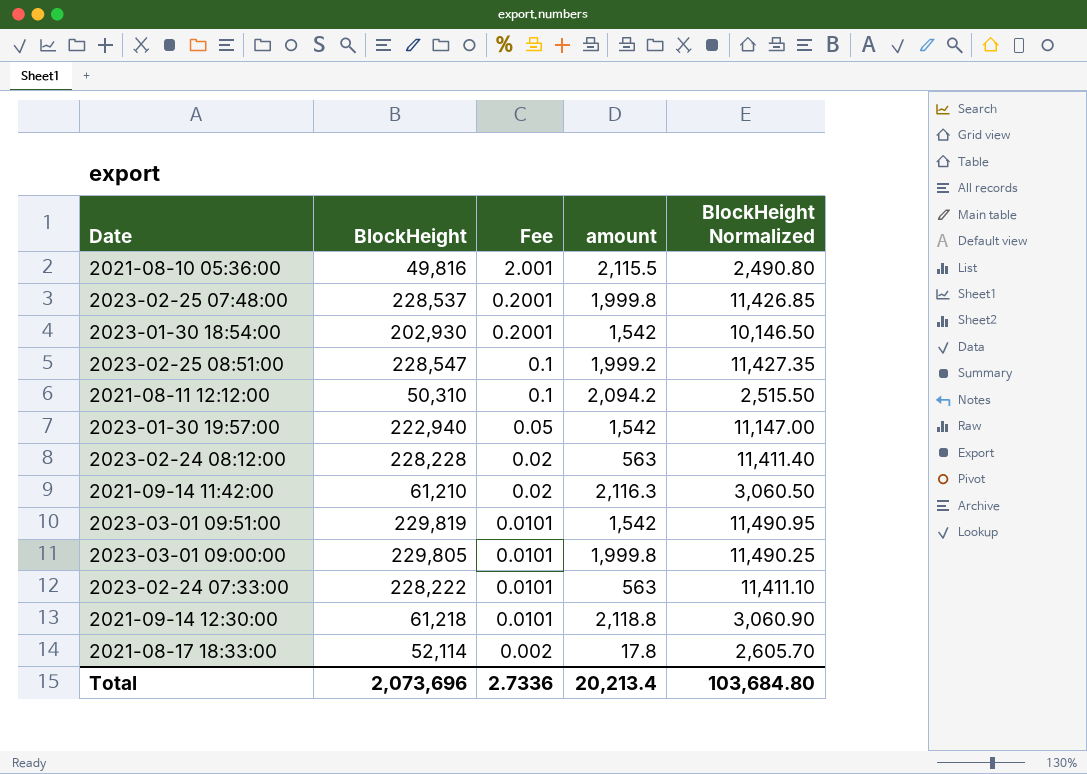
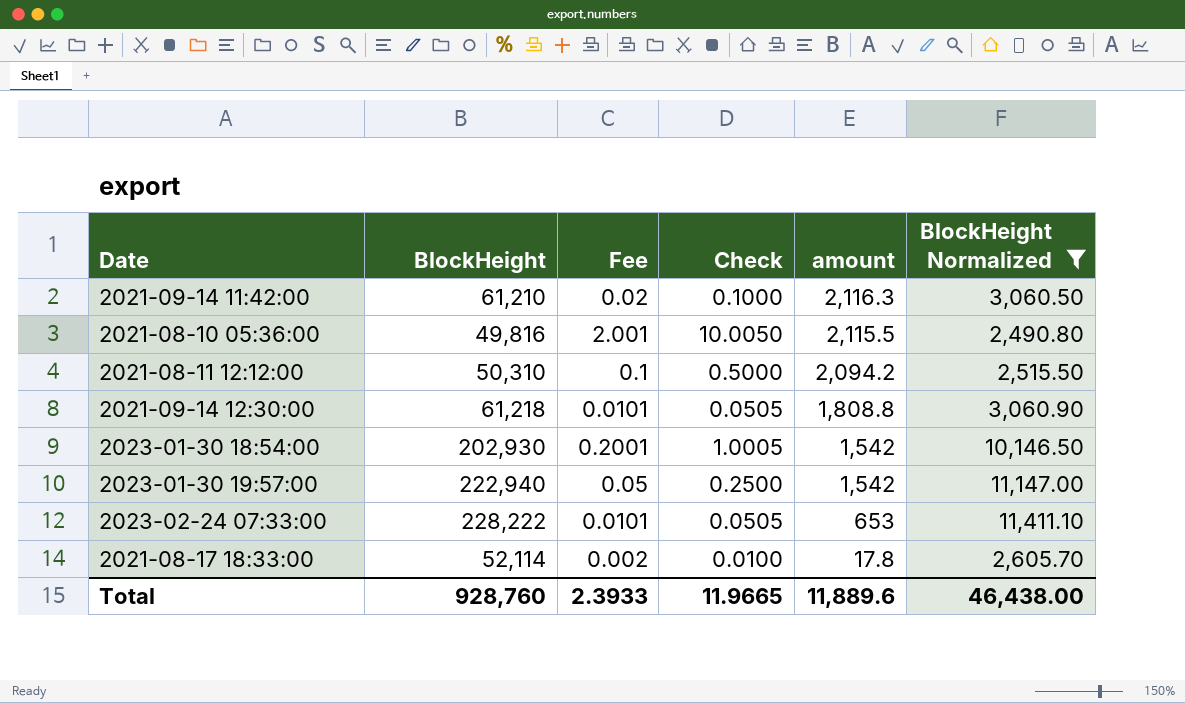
filter: none -> BlockHeight Normalized <= 11,411.10
row order: Fee descending -> amount descending
column Check | formula: none -> [Fee] * 5
2021-09-14 12:30:00 | amount: 2,118.8 -> 1,808.8
2023-02-24 07:33:00 | amount: 563 -> 653
Total | BlockHeight: 2,073,696 -> 928,760
Total | Fee: 2.7336 -> 2.3933
Total | amount: 20,213.4 -> 11,889.6
Total | BlockHeight Normalized: 103,684.80 -> 46,438.00

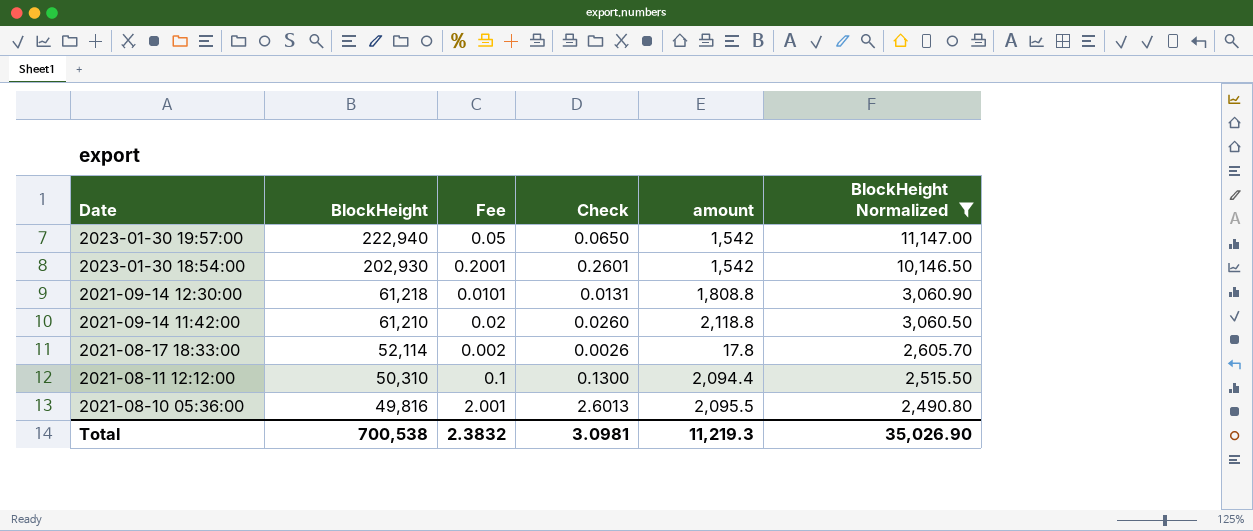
row order: amount descending -> Date descending
column Check | formula: [Fee] * 5 -> [Fee] * 1.3
row 2023-02-24 07:33:00: 228,222 | 0.0101 | 0.0505 | 653 | 11,411.10 -> none
2021-09-14 11:42:00 | amount: 2,116.3 -> 2,118.8
2021-08-11 12:12:00 | amount: 2,094.2 -> 2,094.4
2021-08-10 05:36:00 | amount: 2,115.5 -> 2,095.5
Total | BlockHeight: 928,760 -> 700,538
Total | Fee: 2.3933 -> 2.3832
Total | Check: 11.9665 -> 3.0981
Total | amount: 11,889.6 -> 11,219.3
Total | BlockHeight Normalized: 46,438.00 -> 35,026.90

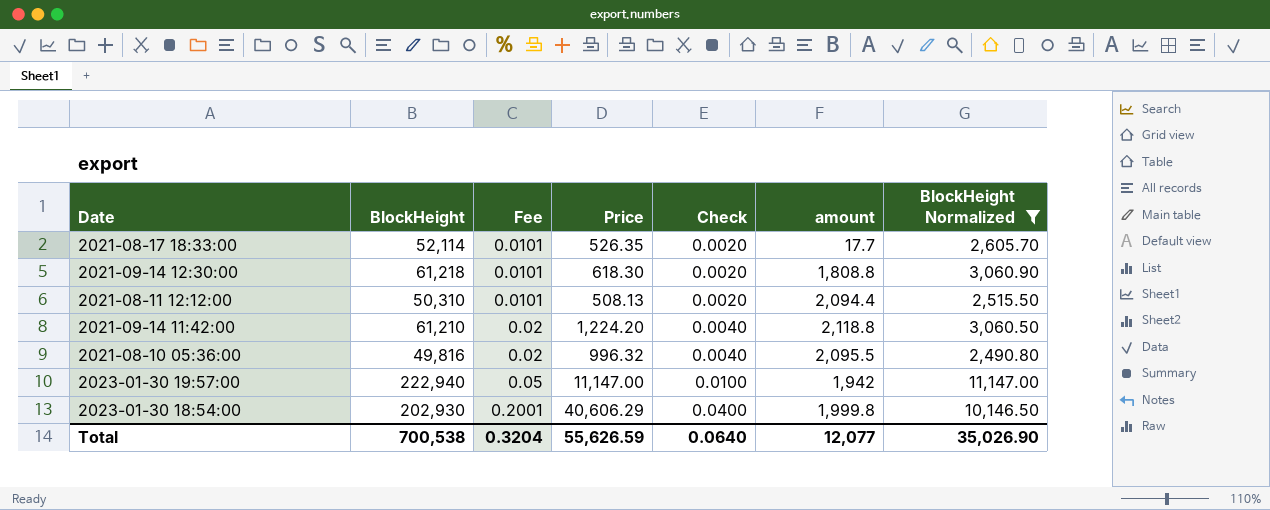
row order: Date descending -> Fee ascending
column Price | formula: none -> [BlockHeight] * [Fee]
column Check | formula: [Fee] * 1.3 -> [Fee] * 0.2
2021-08-17 18:33:00 | Fee: 0.002 -> 0.0101
2021-08-17 18:33:00 | amount: 17.8 -> 17.7
2021-08-11 12:12:00 | Fee: 0.1 -> 0.0101
2021-08-10 05:36:00 | Fee: 2.001 -> 0.02
2023-01-30 19:57:00 | amount: 1,542 -> 1,942
2023-01-30 18:54:00 | amount: 1,542 -> 1,999.8
Total | Fee: 2.3832 -> 0.3204
Total | Check: 3.0981 -> 0.0640
Total | amount: 11,219.3 -> 12,077

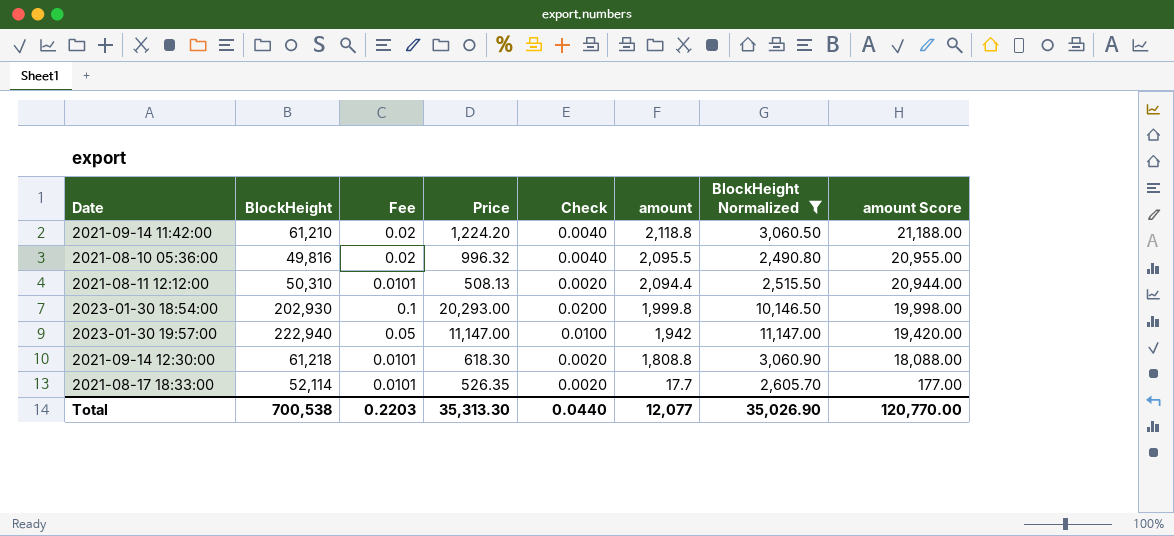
row order: Fee ascending -> amount descending
column amount Score | formula: none -> [amount] * 10
2023-01-30 18:54:00 | Fee: 0.2001 -> 0.1
2023-01-30 18:54:00 | Price: 40,606.29 -> 20,293.00
2023-01-30 18:54:00 | Check: 0.0400 -> 0.0200
Total | Fee: 0.3204 -> 0.2203
Total | Price: 55,626.59 -> 35,313.30
Total | Check: 0.0640 -> 0.0440

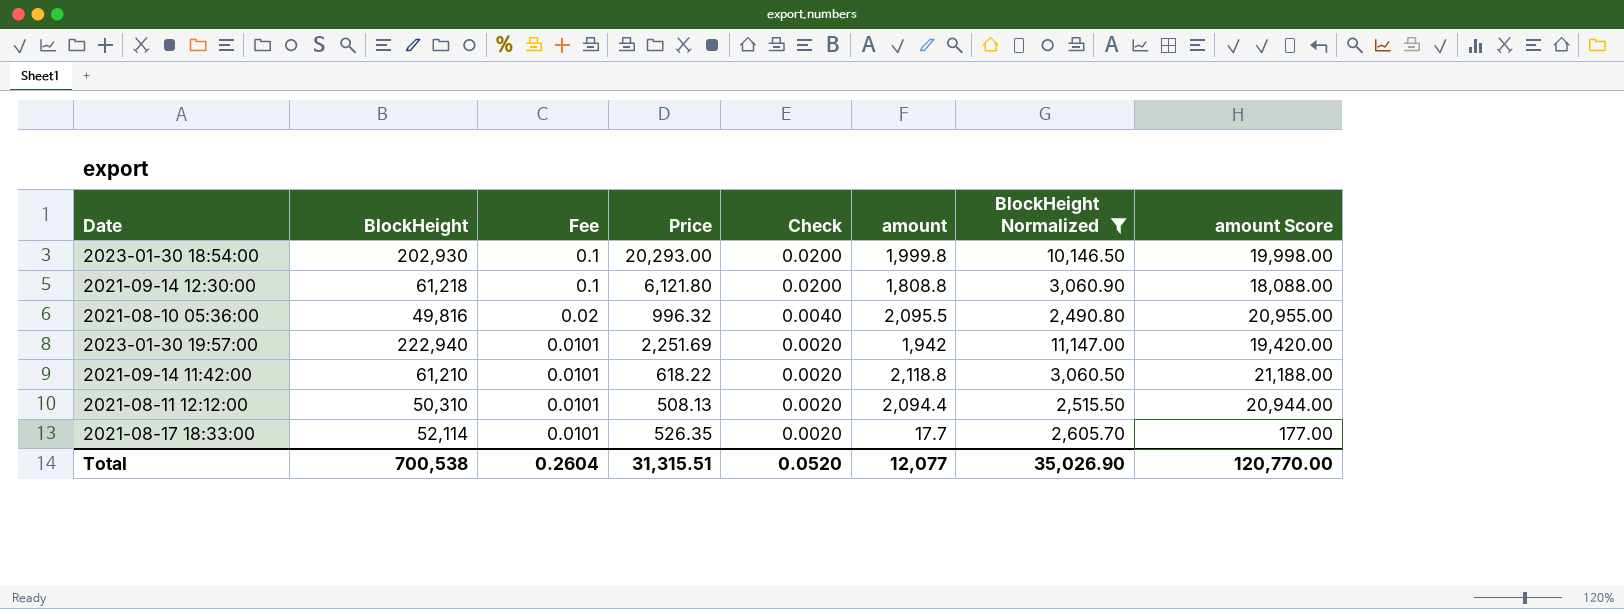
row order: amount descending -> Fee descending
2021-09-14 12:30:00 | Fee: 0.0101 -> 0.1
2021-09-14 12:30:00 | Price: 618.30 -> 6,121.80
2021-09-14 12:30:00 | Check: 0.0020 -> 0.0200
2023-01-30 19:57:00 | Fee: 0.05 -> 0.0101
2023-01-30 19:57:00 | Price: 11,147.00 -> 2,251.69
2023-01-30 19:57:00 | Check: 0.0100 -> 0.0020
2021-09-14 11:42:00 | Fee: 0.02 -> 0.0101
2021-09-14 11:42:00 | Price: 1,224.20 -> 618.22
2021-09-14 11:42:00 | Check: 0.0040 -> 0.0020
Total | Fee: 0.2203 -> 0.2604
Total | Price: 35,313.30 -> 31,315.51
Total | Check: 0.0440 -> 0.0520

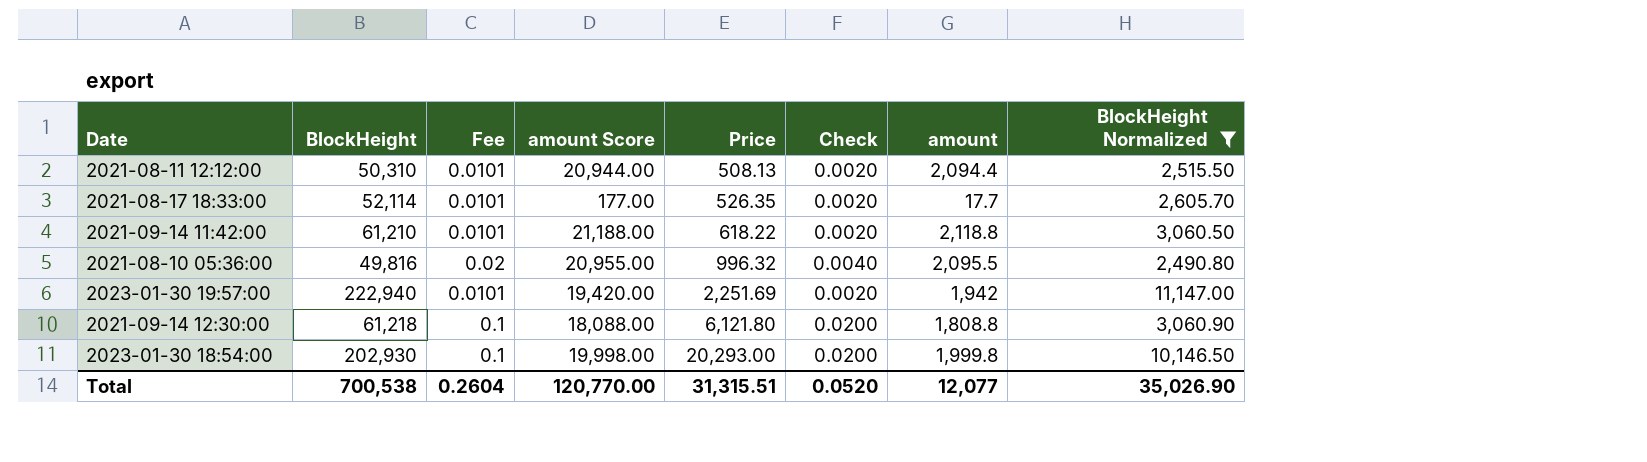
row order: Fee descending -> Price ascending
column amount Score | position: 8 -> 4

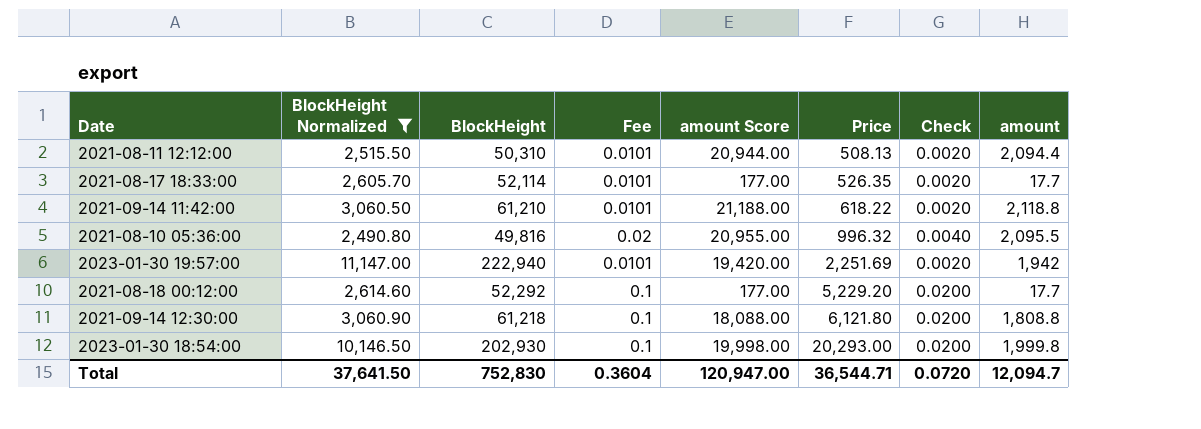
column BlockHeight Normalized | position: 8 -> 2
row 2021-08-18 00:12:00: none -> 2,614.60 | 52,292 | 0.1 | 177.00 | 5,229.20 | 0.0200 | 17.7
Total | BlockHeight Normalized: 35,026.90 -> 37,641.50
Total | BlockHeight: 700,538 -> 752,830
Total | Fee: 0.2604 -> 0.3604
Total | amount Score: 120,770.00 -> 120,947.00
Total | Price: 31,315.51 -> 36,544.71
Total | Check: 0.0520 -> 0.0720
Total | amount: 12,077 -> 12,094.7

